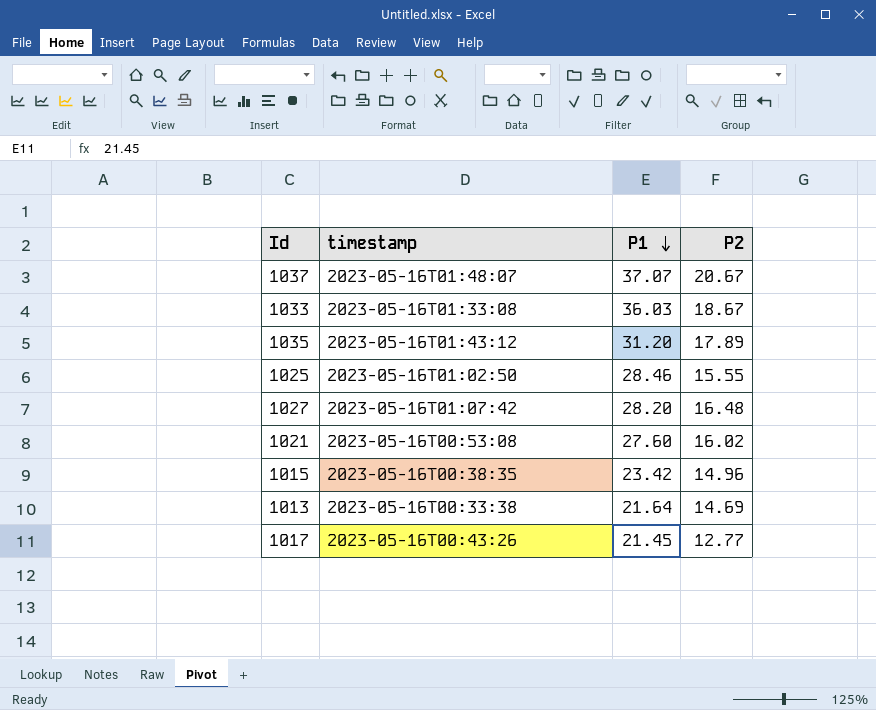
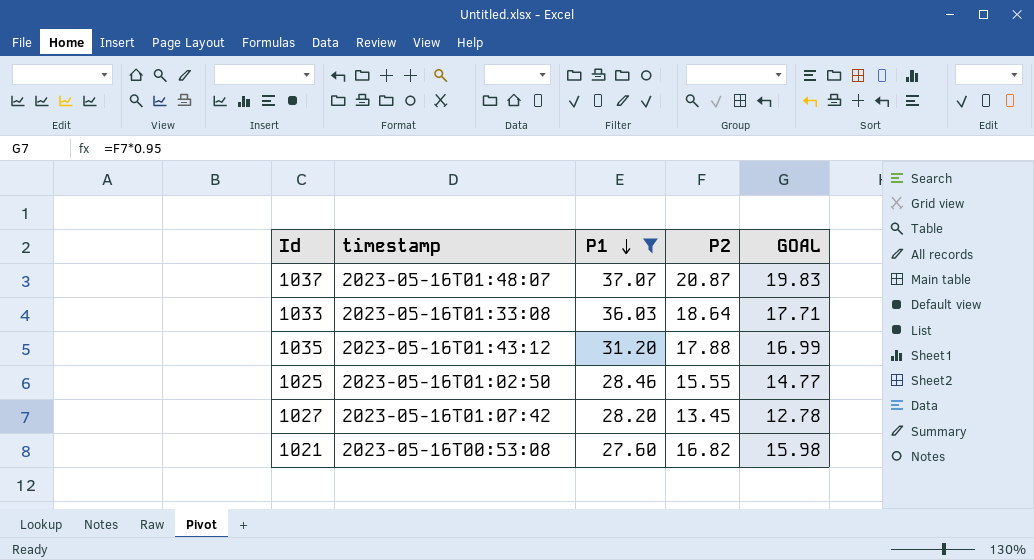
filter: none -> P1 >= 27.60
column GOAL | formula: none -> [P2] * 0.95
1037 | P2: 20.67 -> 20.87
1033 | P2: 18.67 -> 18.64
1035 | P2: 17.89 -> 17.88
1027 | P2: 16.48 -> 13.45
1021 | P2: 16.02 -> 16.82

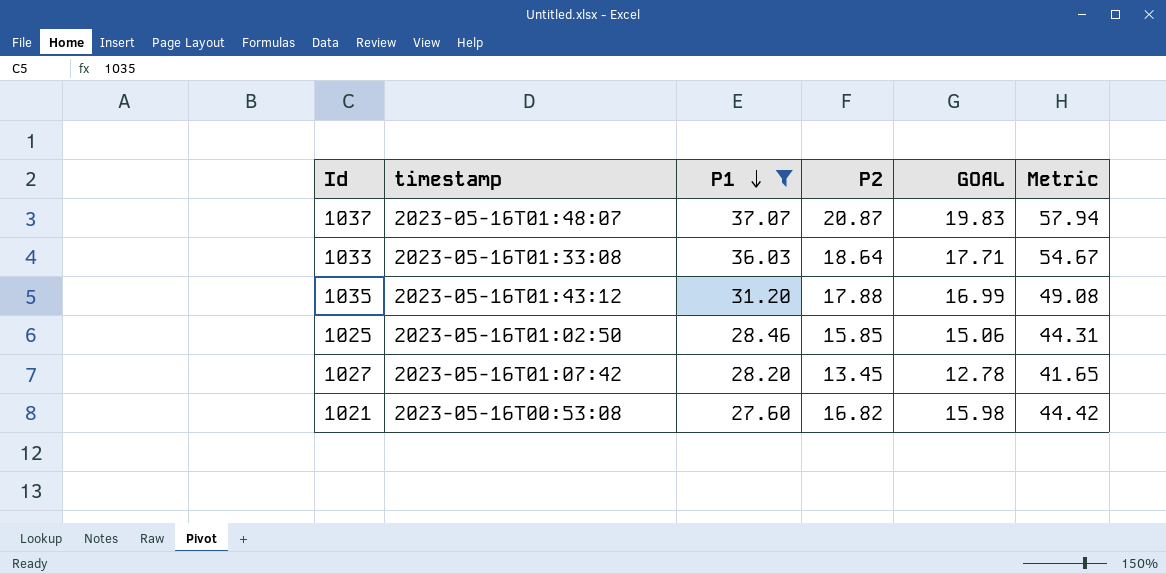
column Metric | formula: none -> [P1] + [P2]
1025 | P2: 15.55 -> 15.85
1025 | GOAL: 14.77 -> 15.06

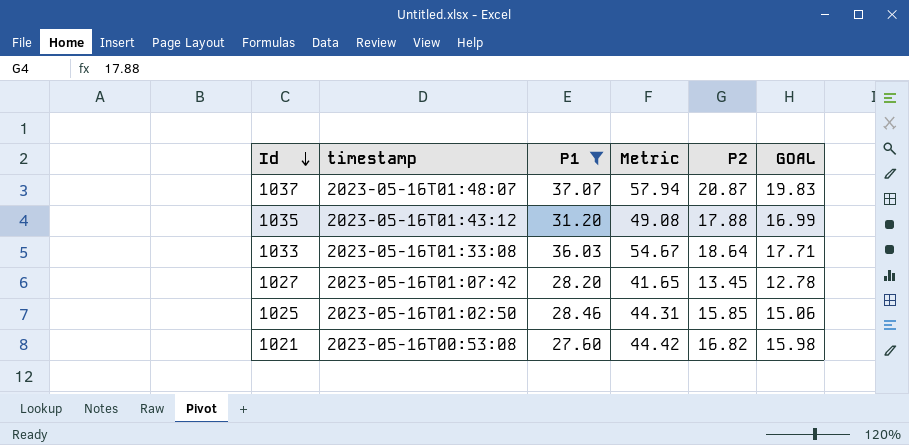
row order: P1 descending -> Id descending
column Metric | position: 6 -> 4

